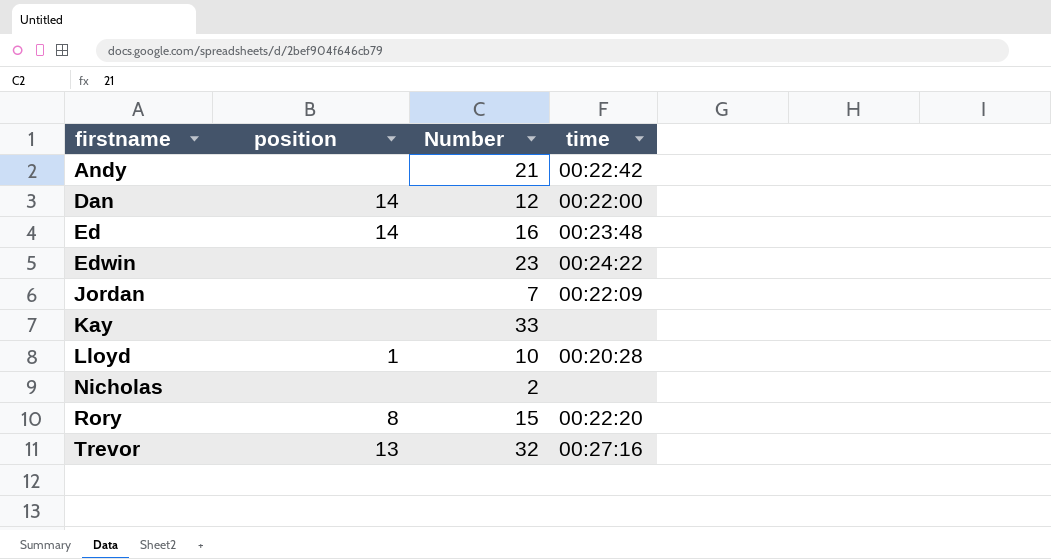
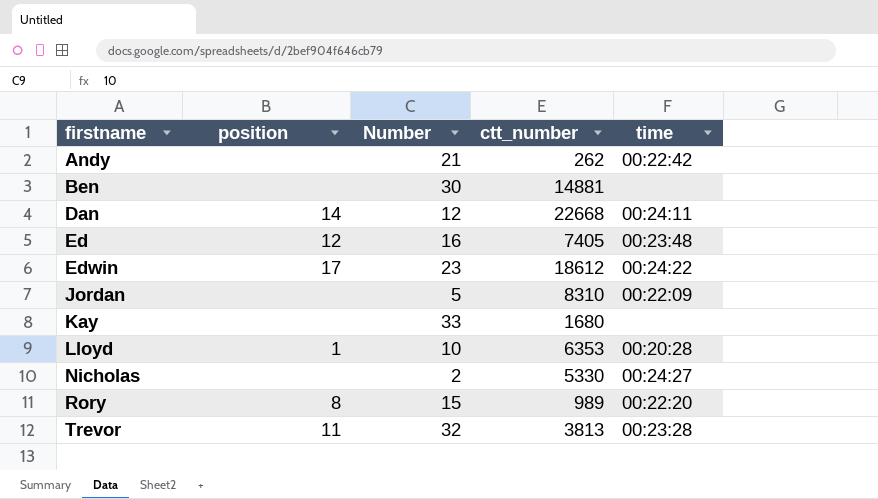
column ctt_number | position: none -> 4
row Ben: none -> none | 30 | 14881 | none
Dan | time: 00:22:00 -> 00:24:11
Ed | position: 14 -> 12
Edwin | position: none -> 17
Jordan | Number: 7 -> 5
Nicholas | time: none -> 00:24:27
Trevor | position: 13 -> 11
Trevor | time: 00:27:16 -> 00:23:28

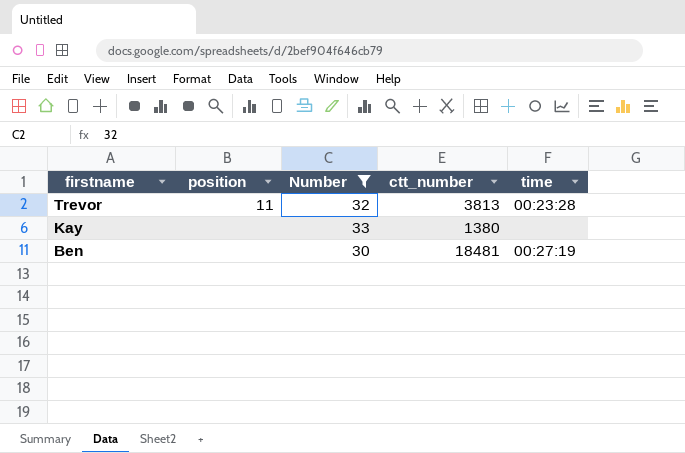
filter: none -> Number >= 30
row order: firstname ascending -> firstname descending
Kay | ctt_number: 1680 -> 1380
Ben | ctt_number: 14881 -> 18481
Ben | time: none -> 00:27:19

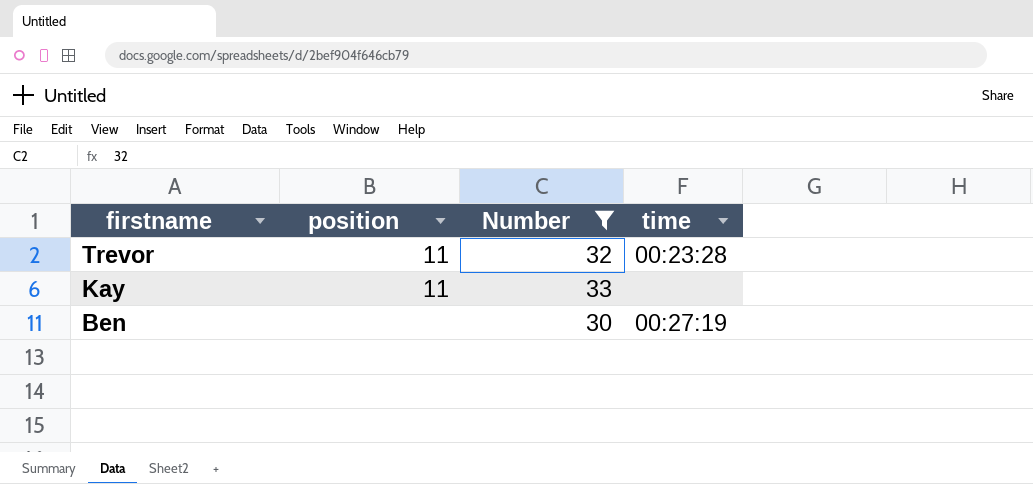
column ctt_number | position: 4 -> none
Kay | position: none -> 11

